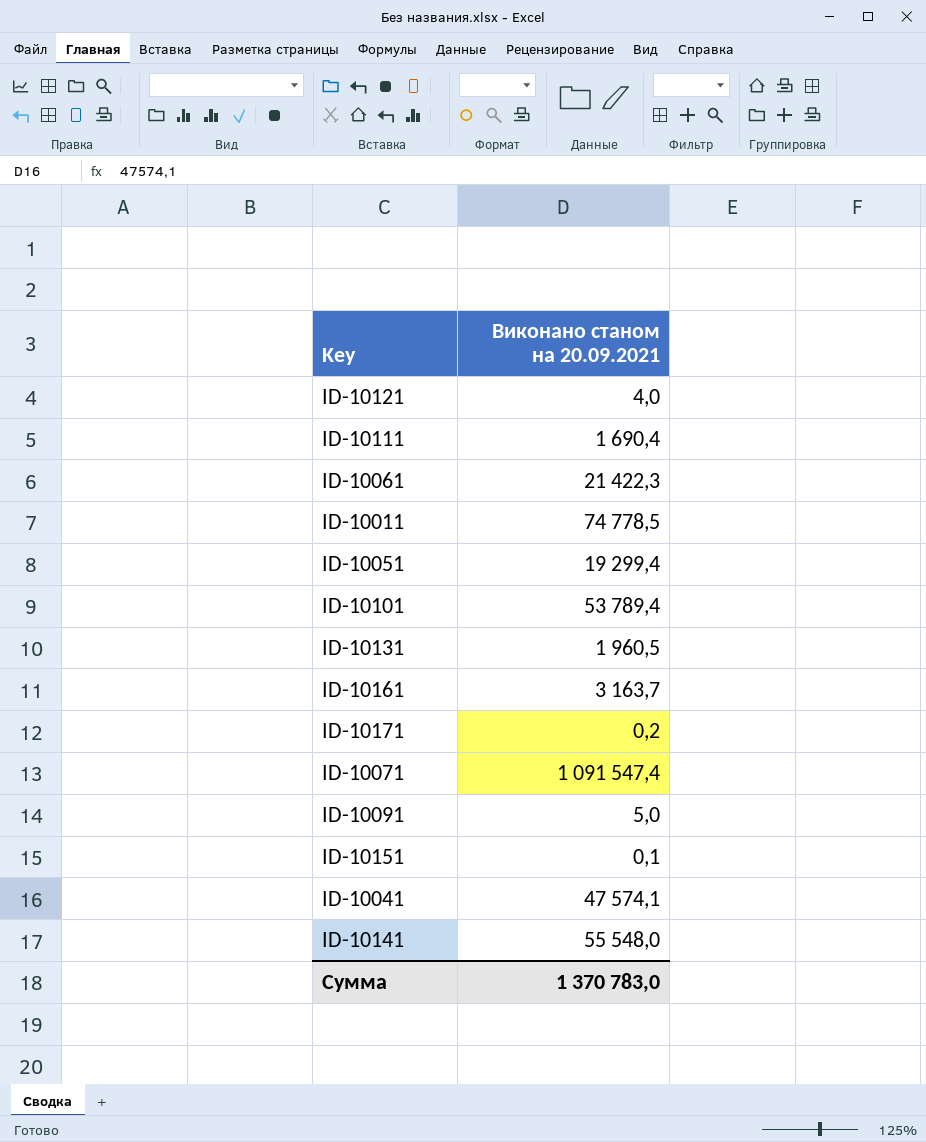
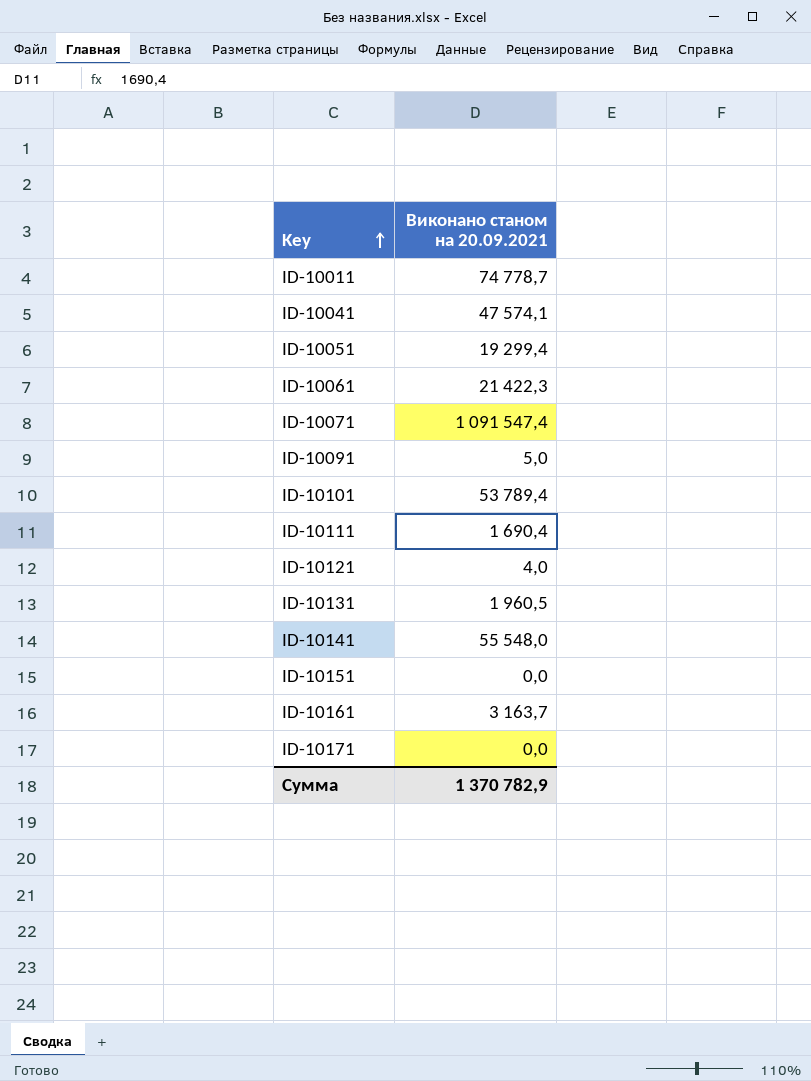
row order: none -> Key ascending
ID-10011 | Виконано станом на 20.09.2021: 74 778,5 -> 74 778,7
ID-10151 | Виконано станом на 20.09.2021: 0,1 -> 0,0
ID-10171 | Виконано станом на 20.09.2021: 0,2 -> 0,0
Сумма | Виконано станом на 20.09.2021: 1 370 783,0 -> 1 370 782,9

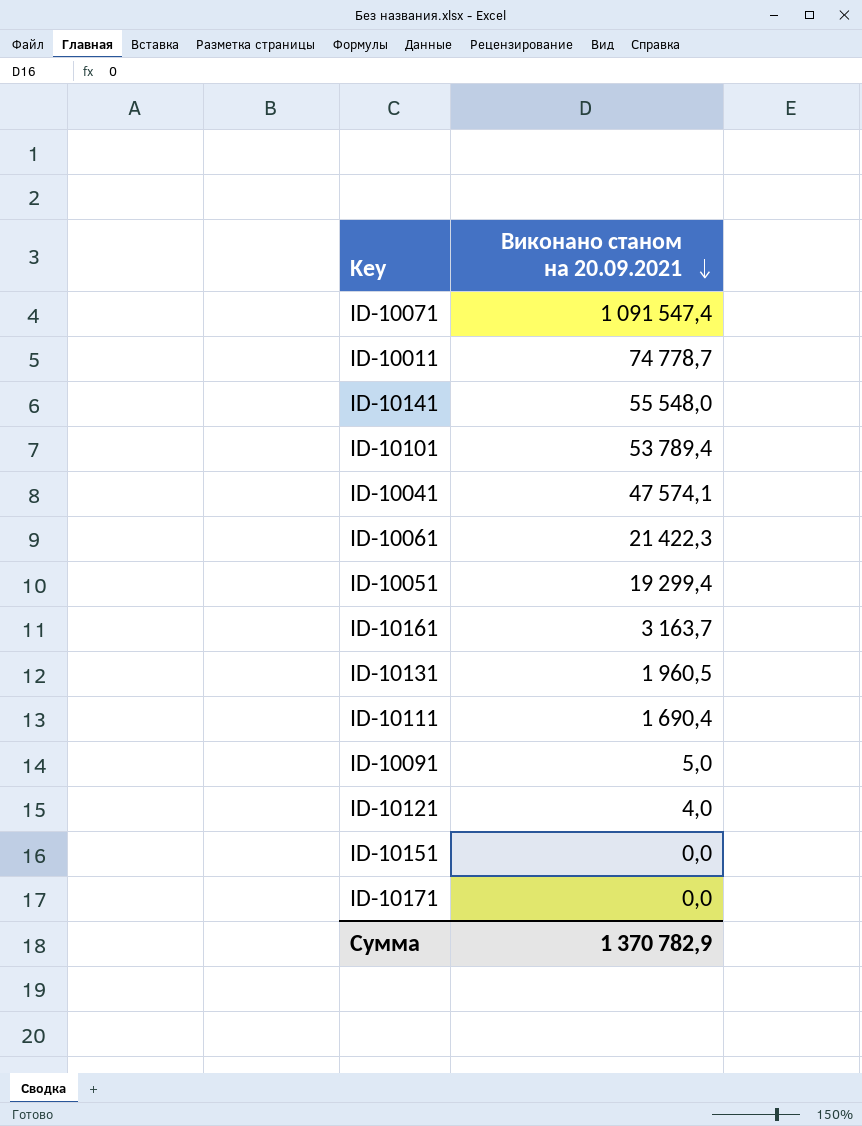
row order: Key ascending -> Виконано станом на 20.09.2021 descending

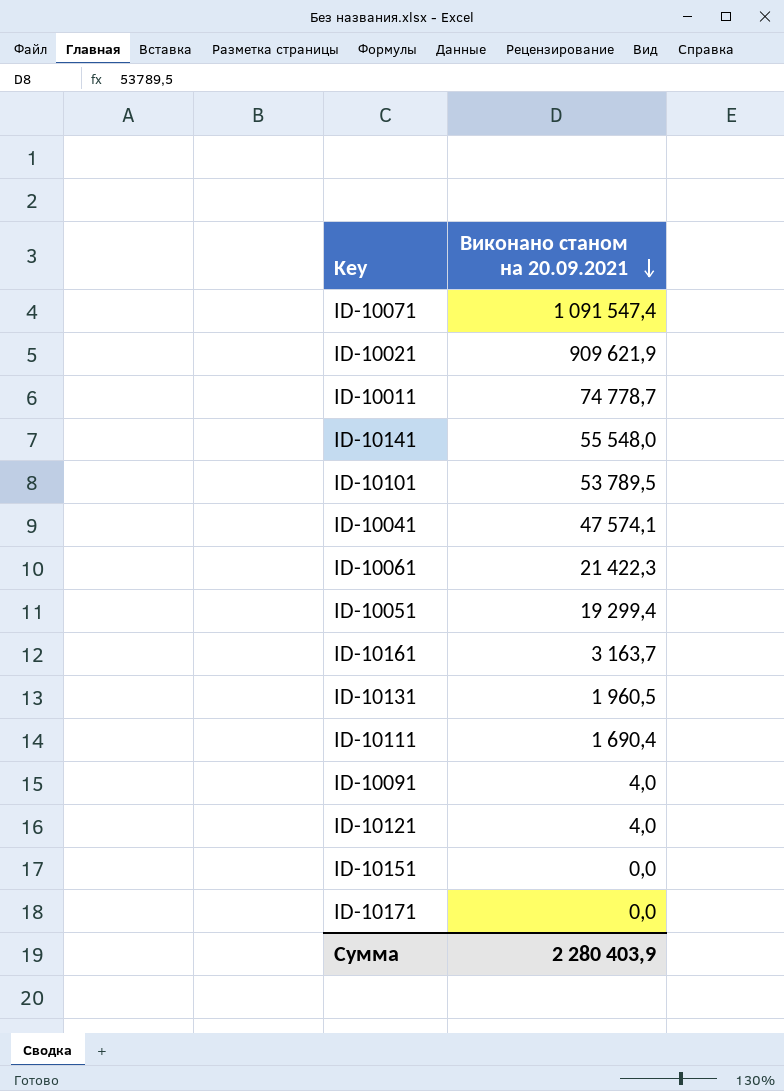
row ID-10021: none -> 909 621,9
ID-10101 | Виконано станом на 20.09.2021: 53 789,4 -> 53 789,5
ID-10091 | Виконано станом на 20.09.2021: 5,0 -> 4,0
Сумма | Виконано станом на 20.09.2021: 1 370 782,9 -> 2 280 403,9

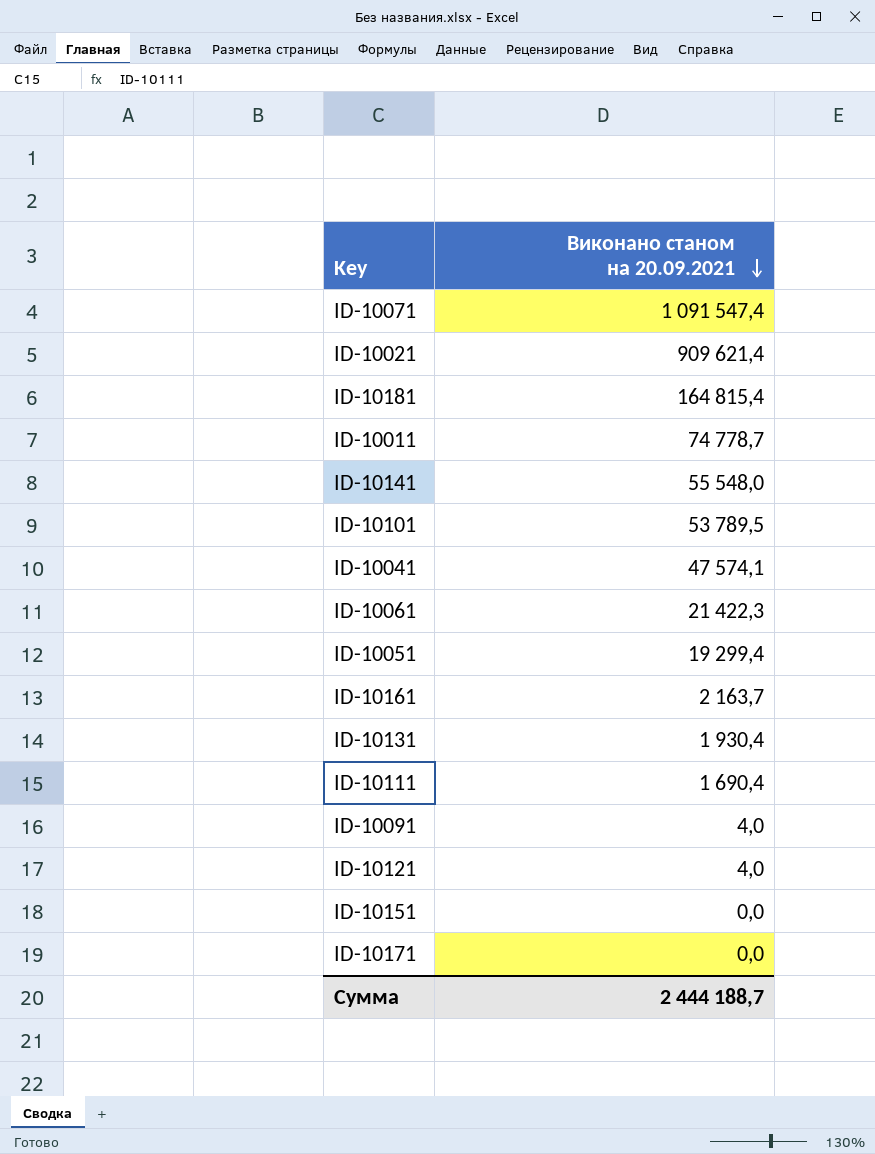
ID-10021 | Виконано станом на 20.09.2021: 909 621,9 -> 909 621,4
row ID-10181: none -> 164 815,4
ID-10161 | Виконано станом на 20.09.2021: 3 163,7 -> 2 163,7
ID-10131 | Виконано станом на 20.09.2021: 1 960,5 -> 1 930,4
Сумма | Виконано станом на 20.09.2021: 2 280 403,9 -> 2 444 188,7

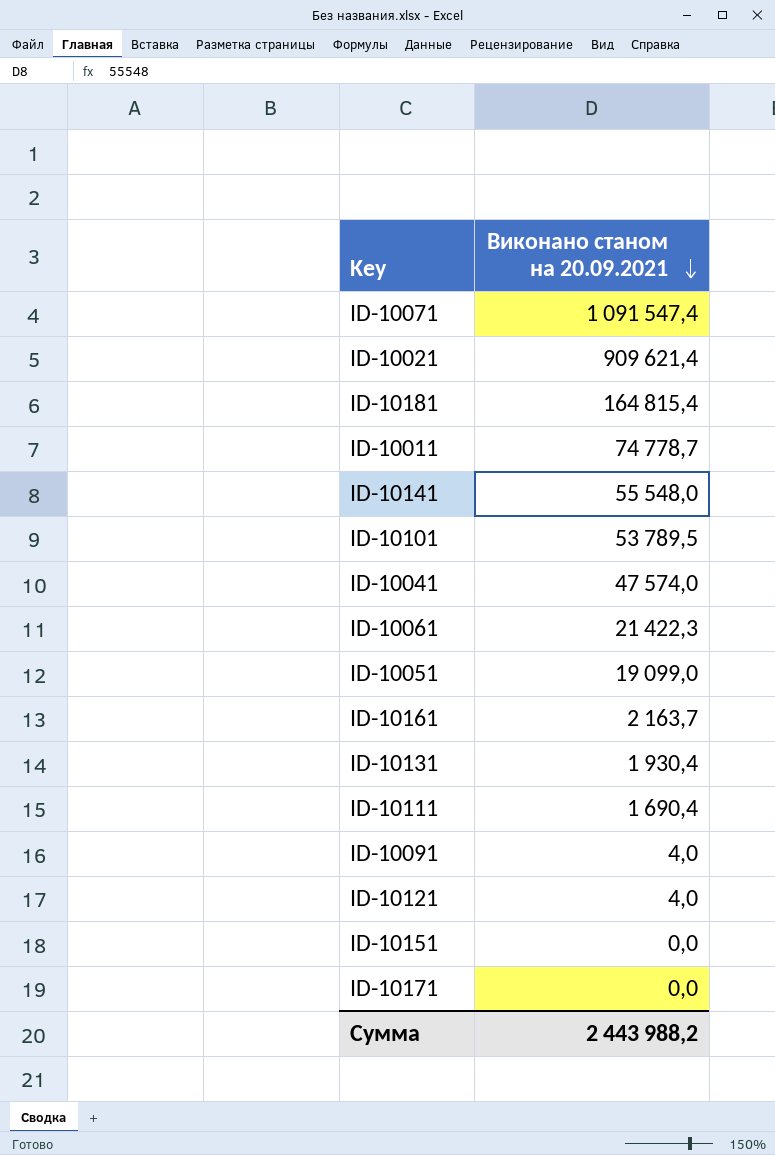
ID-10041 | Виконано станом на 20.09.2021: 47 574,1 -> 47 574,0
ID-10051 | Виконано станом на 20.09.2021: 19 299,4 -> 19 099,0
Сумма | Виконано станом на 20.09.2021: 2 444 188,7 -> 2 443 988,2

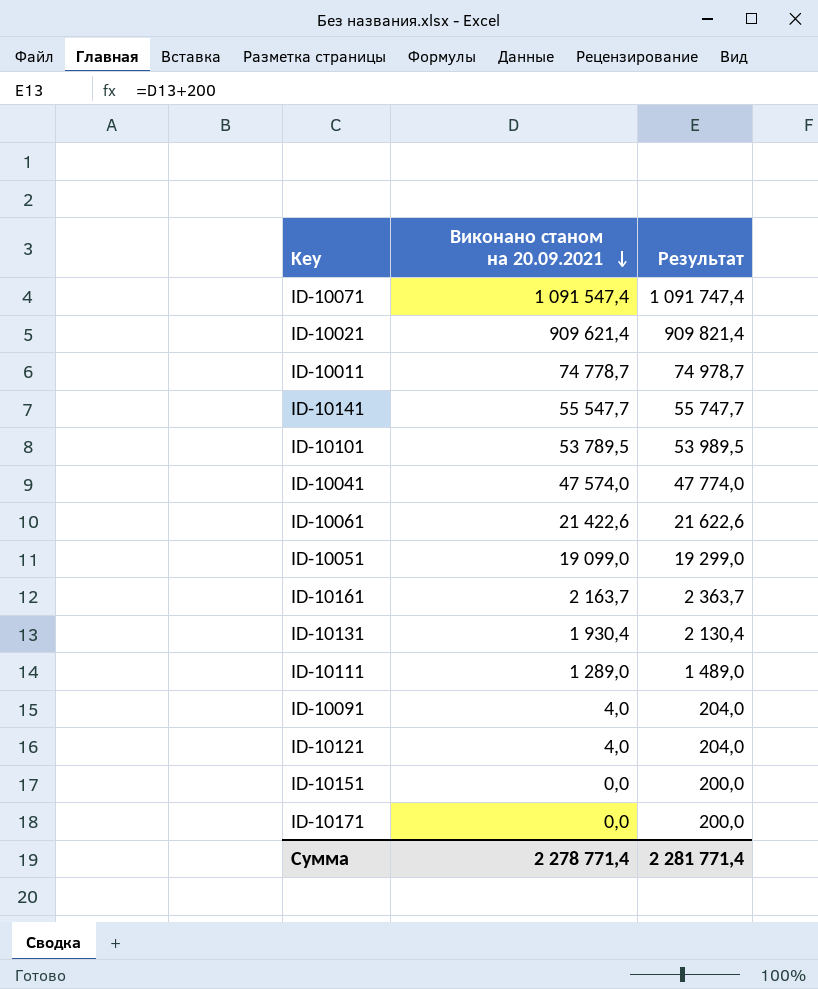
column Результат | formula: none -> [Виконано станом на 20.09.2021] + 200
row ID-10181: 164 815,4 -> none
ID-10141 | Виконано станом на 20.09.2021: 55 548,0 -> 55 547,7
ID-10061 | Виконано станом на 20.09.2021: 21 422,3 -> 21 422,6
ID-10111 | Виконано станом на 20.09.2021: 1 690,4 -> 1 289,0
Сумма | Виконано станом на 20.09.2021: 2 443 988,2 -> 2 278 771,4

